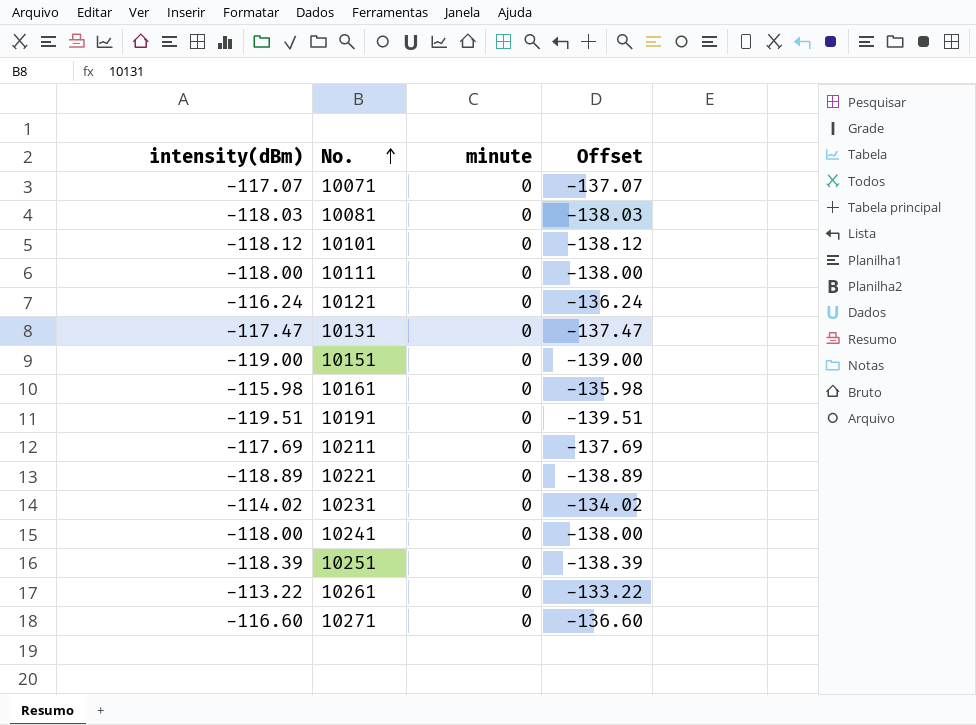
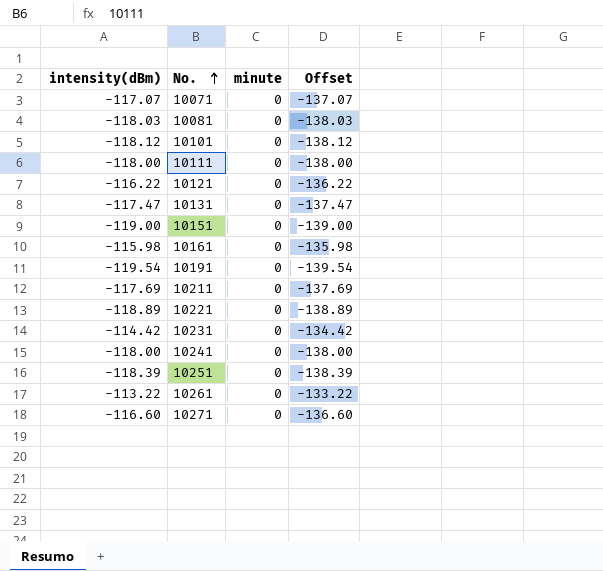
10121 | intensity(dBm): -116.24 -> -116.22
10121 | Offset: -136.24 -> -136.22
10191 | intensity(dBm): -119.51 -> -119.54
10191 | Offset: -139.51 -> -139.54
10231 | intensity(dBm): -114.02 -> -114.42
10231 | Offset: -134.02 -> -134.42

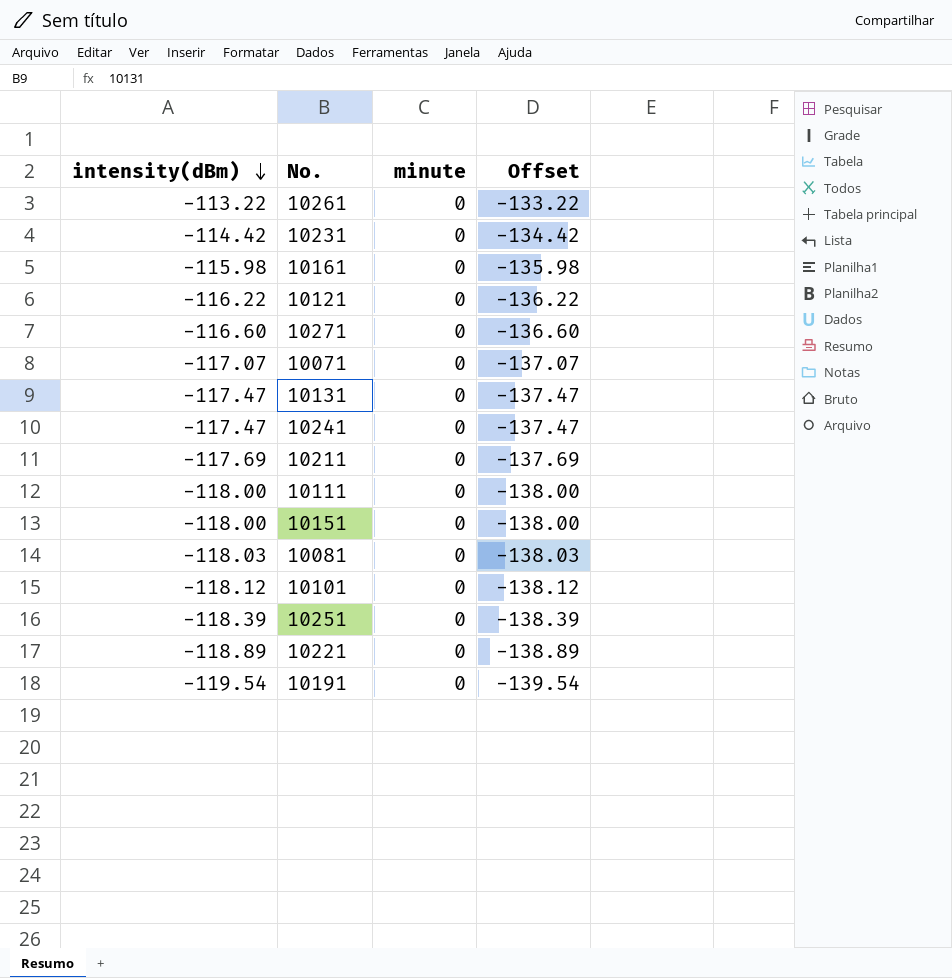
row order: No. ascending -> intensity(dBm) descending
10241 | intensity(dBm): -118.00 -> -117.47
10241 | Offset: -138.00 -> -137.47
10151 | intensity(dBm): -119.00 -> -118.00
10151 | Offset: -139.00 -> -138.00

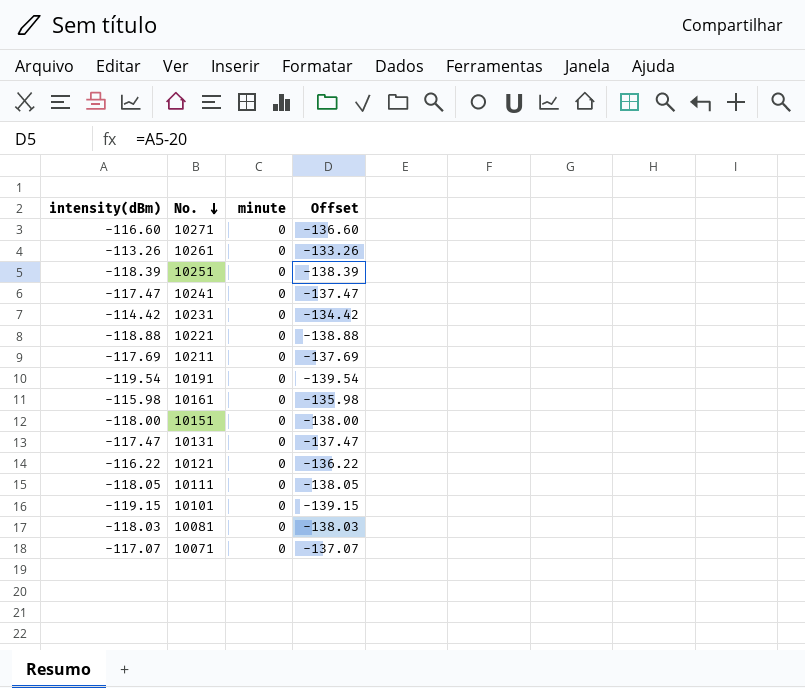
row order: intensity(dBm) descending -> No. descending
10261 | intensity(dBm): -113.22 -> -113.26
10261 | Offset: -133.22 -> -133.26
10221 | intensity(dBm): -118.89 -> -118.88
10221 | Offset: -138.89 -> -138.88
10111 | intensity(dBm): -118.00 -> -118.05
10111 | Offset: -138.00 -> -138.05
10101 | intensity(dBm): -118.12 -> -119.15
10101 | Offset: -138.12 -> -139.15

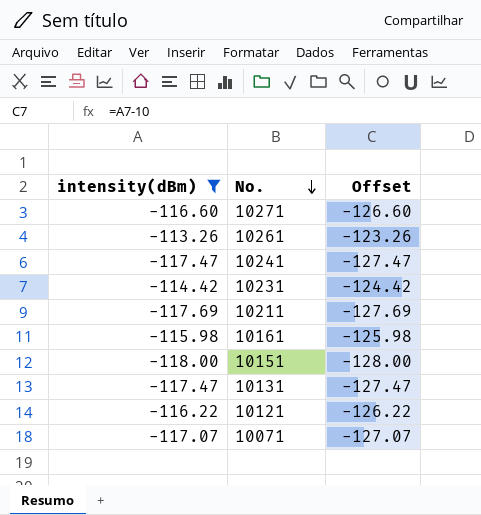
filter: none -> intensity(dBm) >= -118.00
column minute | position: 3 -> none
column Offset | formula: [intensity(dBm)] - 20 -> [intensity(dBm)] - 10

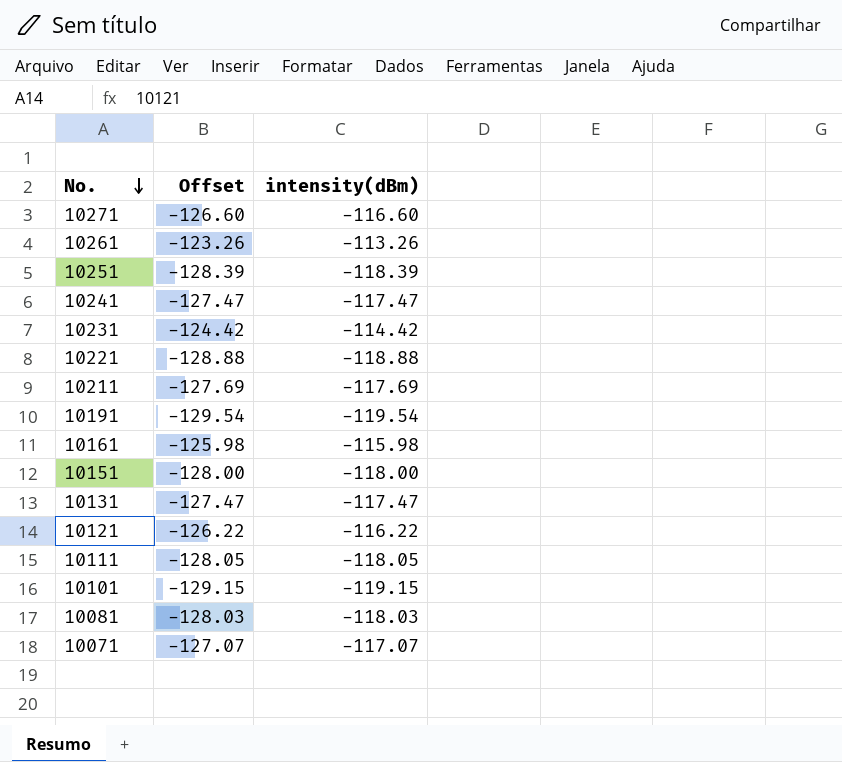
filter: intensity(dBm) >= -118.00 -> none
column intensity(dBm) | position: 1 -> 3

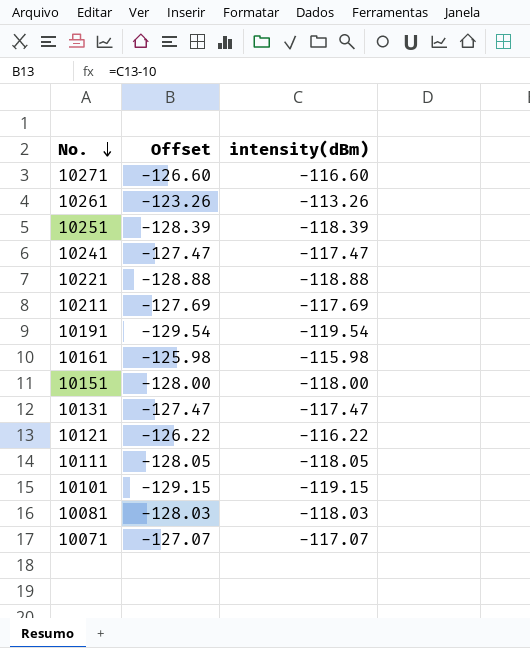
row 10231: -124.42 | -114.42 -> none

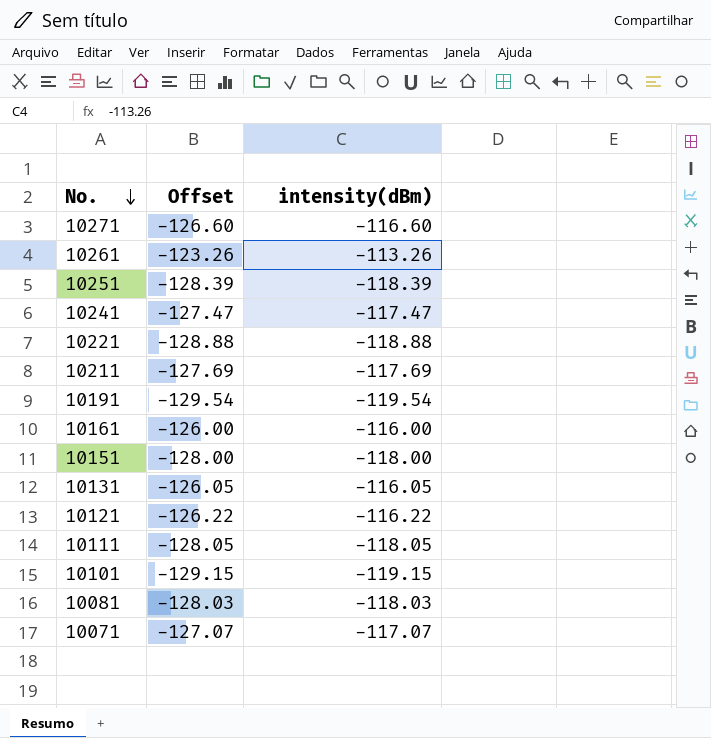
10161 | Offset: -125.98 -> -126.00
10161 | intensity(dBm): -115.98 -> -116.00
10131 | Offset: -127.47 -> -126.05
10131 | intensity(dBm): -117.47 -> -116.05

